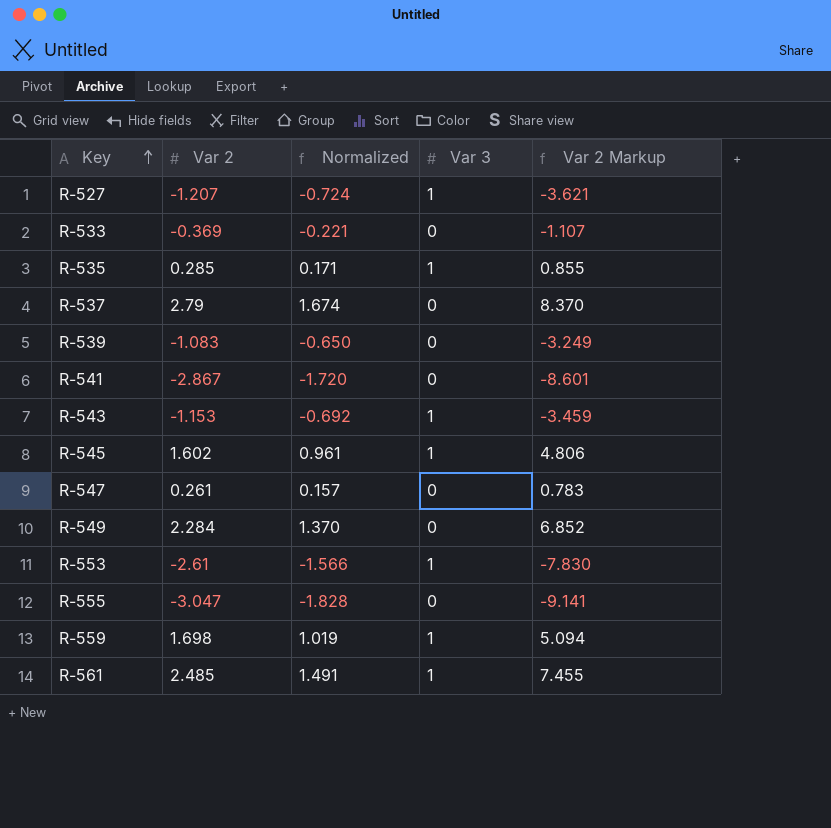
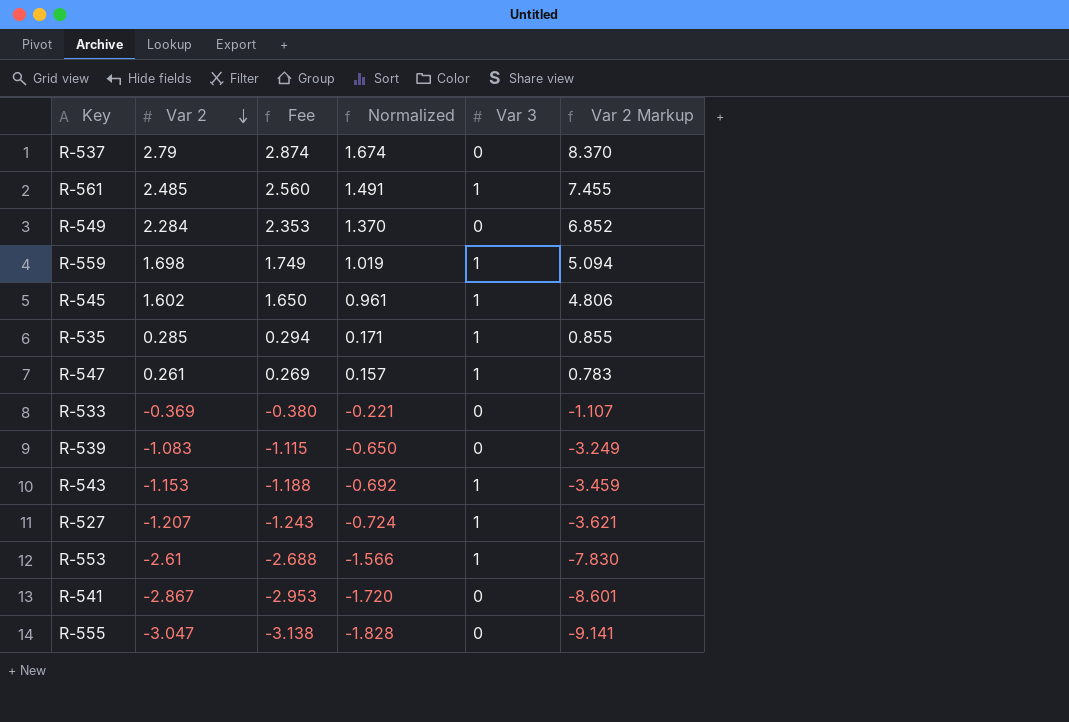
row order: Key ascending -> Var 2 descending
column Fee | formula: none -> [Var 2] * 1.03
R-547 | Var 3: 0 -> 1

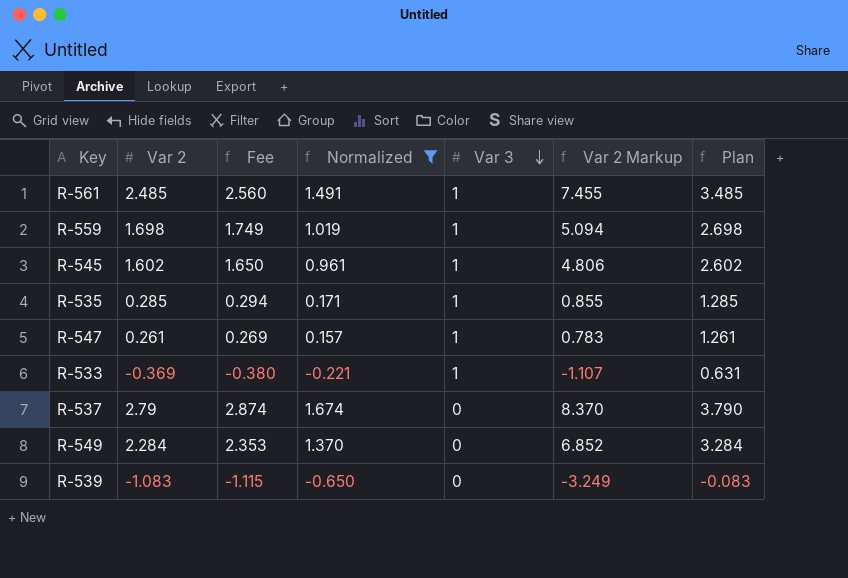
filter: none -> Normalized >= -0.650
row order: Var 2 descending -> Var 3 descending
column Plan | formula: none -> [Var 2] + 1
R-533 | Var 3: 0 -> 1

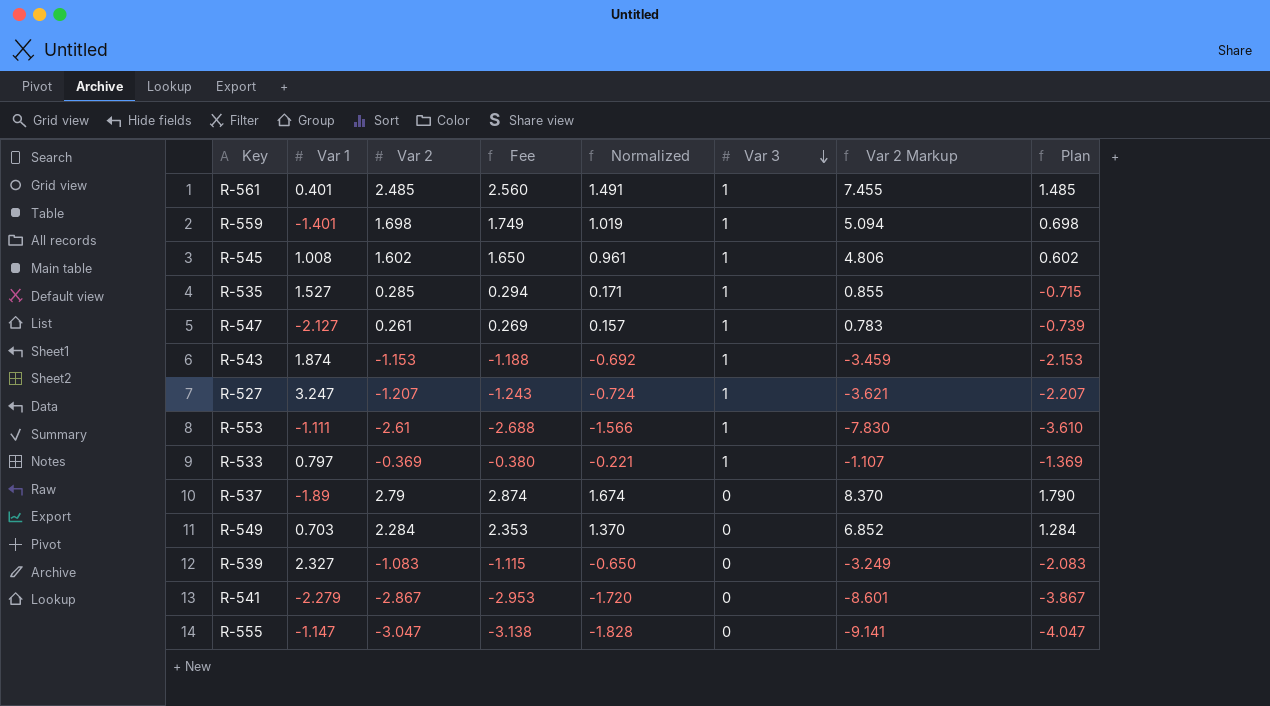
filter: Normalized >= -0.650 -> none
column Var 1 | position: none -> 2
column Plan | formula: [Var 2] + 1 -> [Var 2] - 1

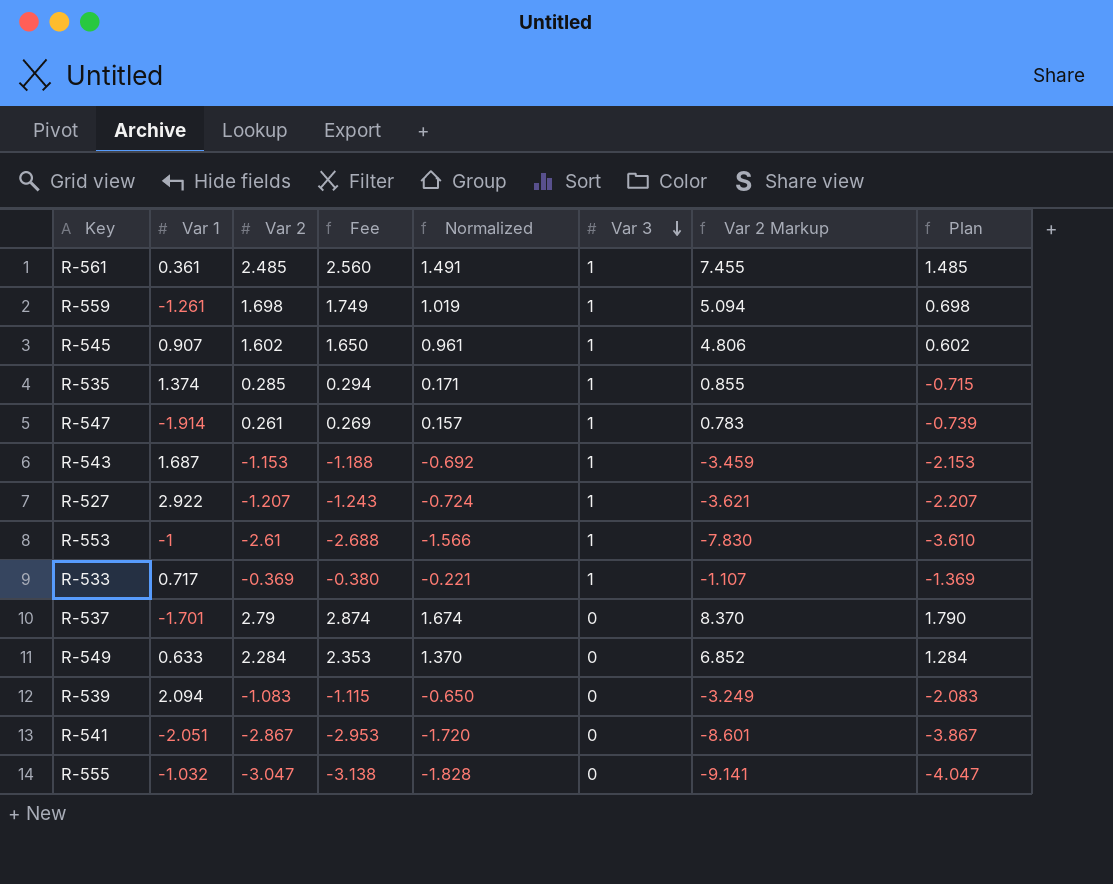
R-561 | Var 1: 0.401 -> 0.361
R-559 | Var 1: -1.401 -> -1.261
R-545 | Var 1: 1.008 -> 0.907
R-535 | Var 1: 1.527 -> 1.374
R-547 | Var 1: -2.127 -> -1.914
R-543 | Var 1: 1.874 -> 1.687
R-527 | Var 1: 3.247 -> 2.922
R-553 | Var 1: -1.111 -> -1
R-533 | Var 1: 0.797 -> 0.717
R-537 | Var 1: -1.89 -> -1.701
R-549 | Var 1: 0.703 -> 0.633
R-539 | Var 1: 2.327 -> 2.094
R-541 | Var 1: -2.279 -> -2.051
R-555 | Var 1: -1.147 -> -1.032

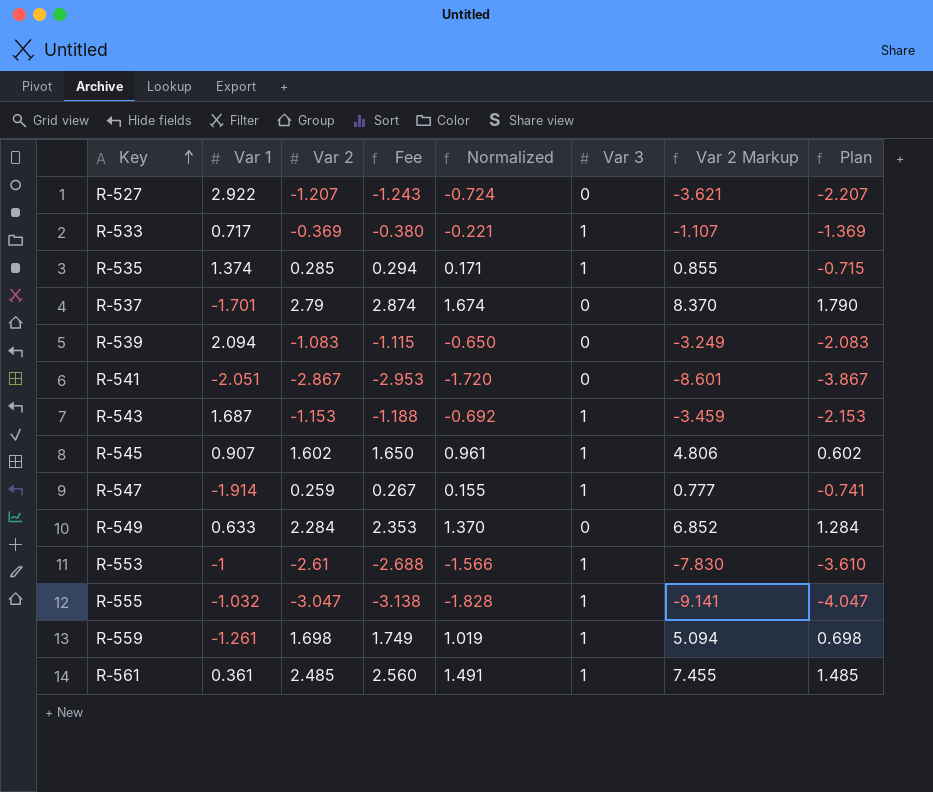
row order: Var 3 descending -> Key ascending
R-527 | Var 3: 1 -> 0
R-547 | Var 2: 0.261 -> 0.259
R-547 | Fee: 0.269 -> 0.267
R-547 | Normalized: 0.157 -> 0.155
R-547 | Var 2 Markup: 0.783 -> 0.777
R-547 | Plan: -0.739 -> -0.741
R-555 | Var 3: 0 -> 1

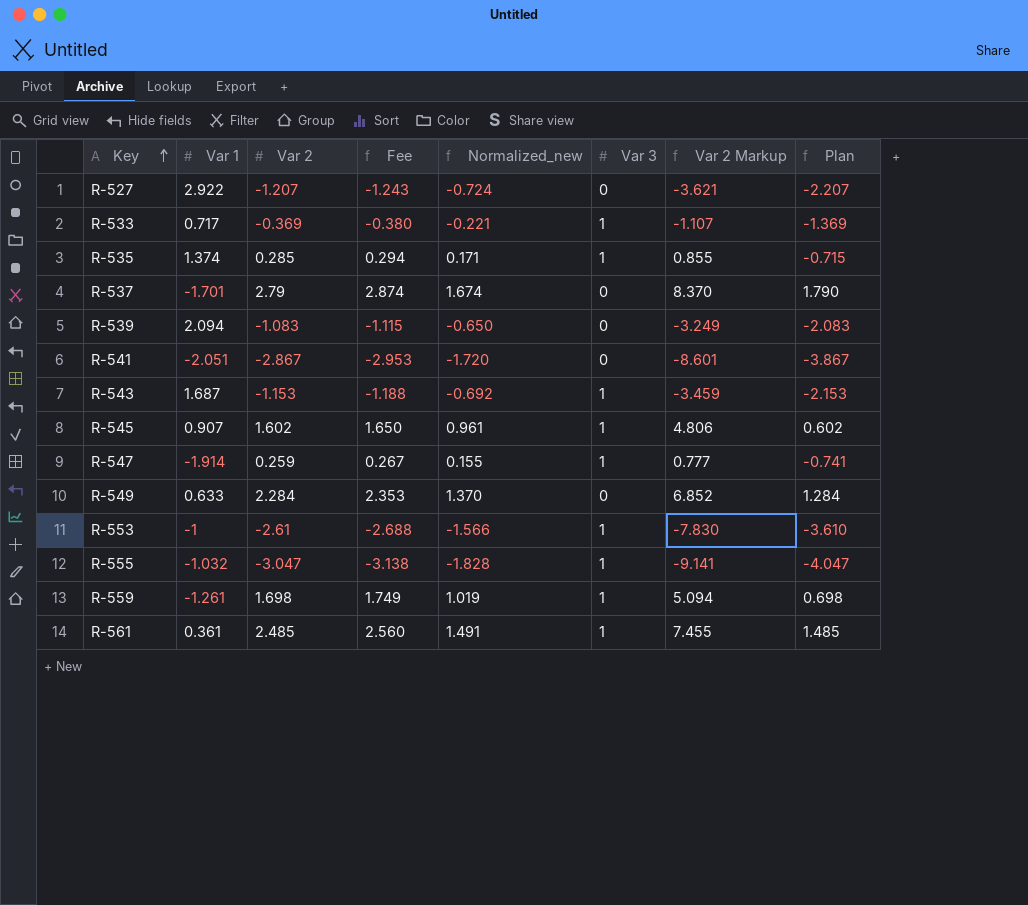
column name: Normalized -> Normalized_new

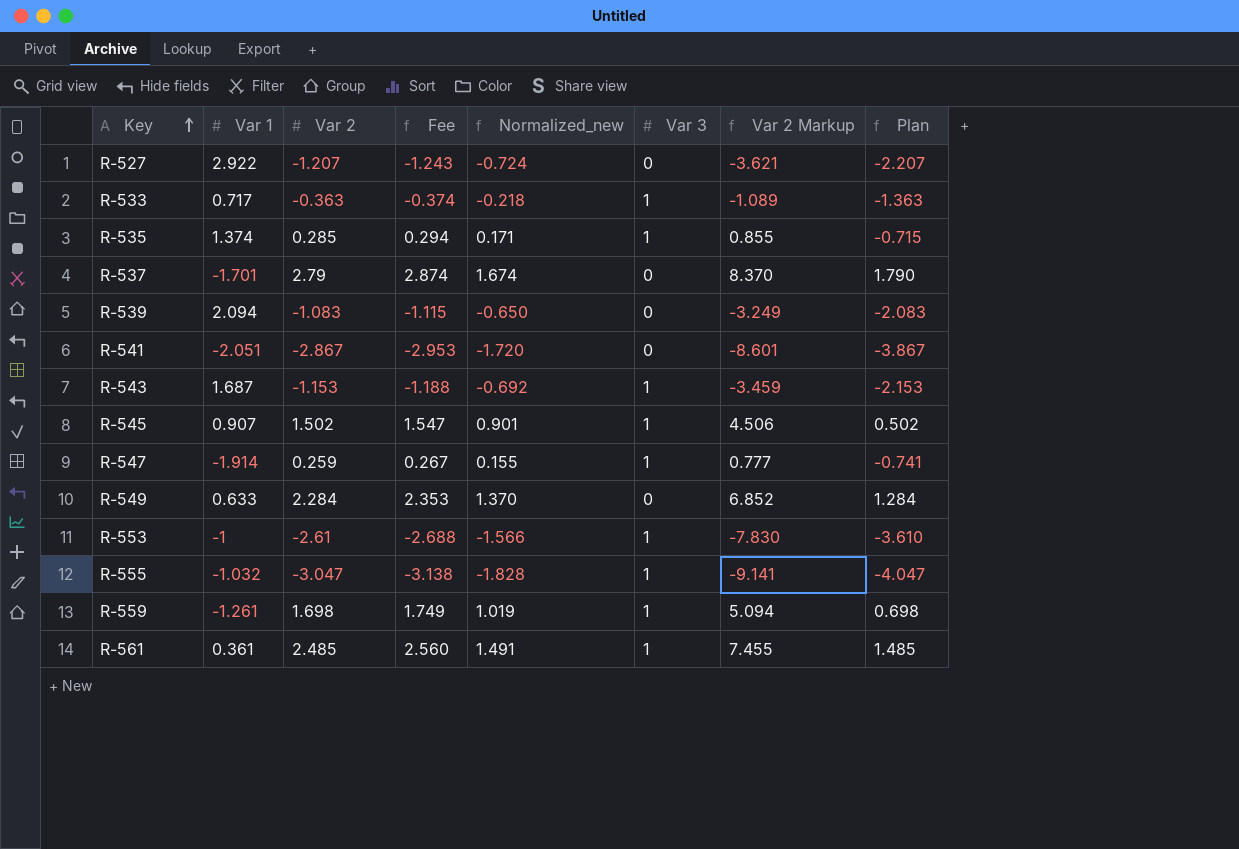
R-533 | Var 2: -0.369 -> -0.363
R-533 | Fee: -0.380 -> -0.374
R-533 | Normalized_new: -0.221 -> -0.218
R-533 | Var 2 Markup: -1.107 -> -1.089
R-533 | Plan: -1.369 -> -1.363
R-545 | Var 2: 1.602 -> 1.502
R-545 | Fee: 1.650 -> 1.547
R-545 | Normalized_new: 0.961 -> 0.901
R-545 | Var 2 Markup: 4.806 -> 4.506
R-545 | Plan: 0.602 -> 0.502

